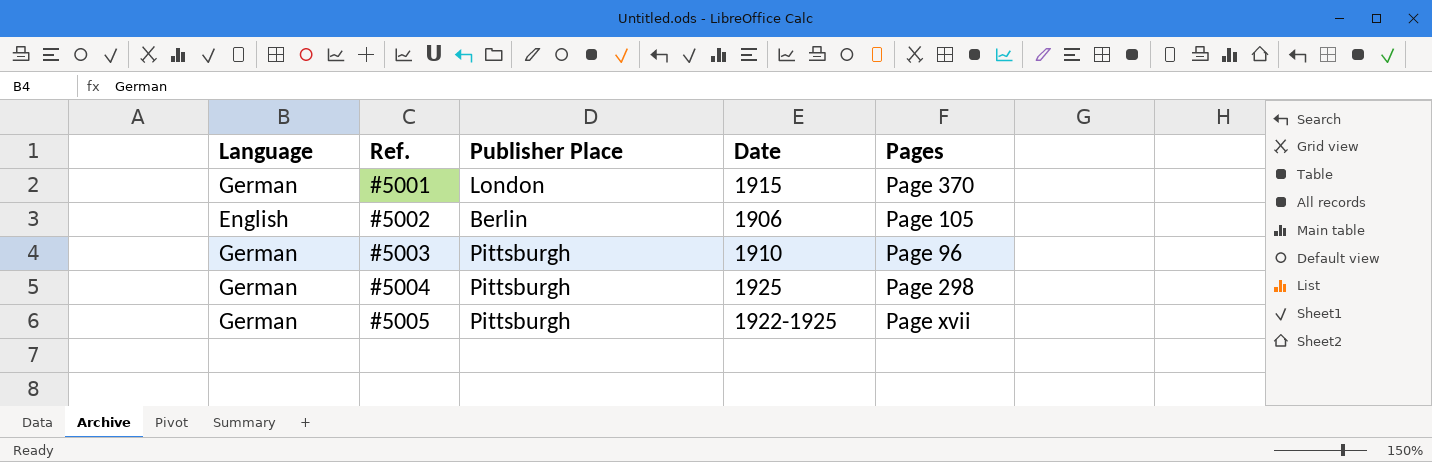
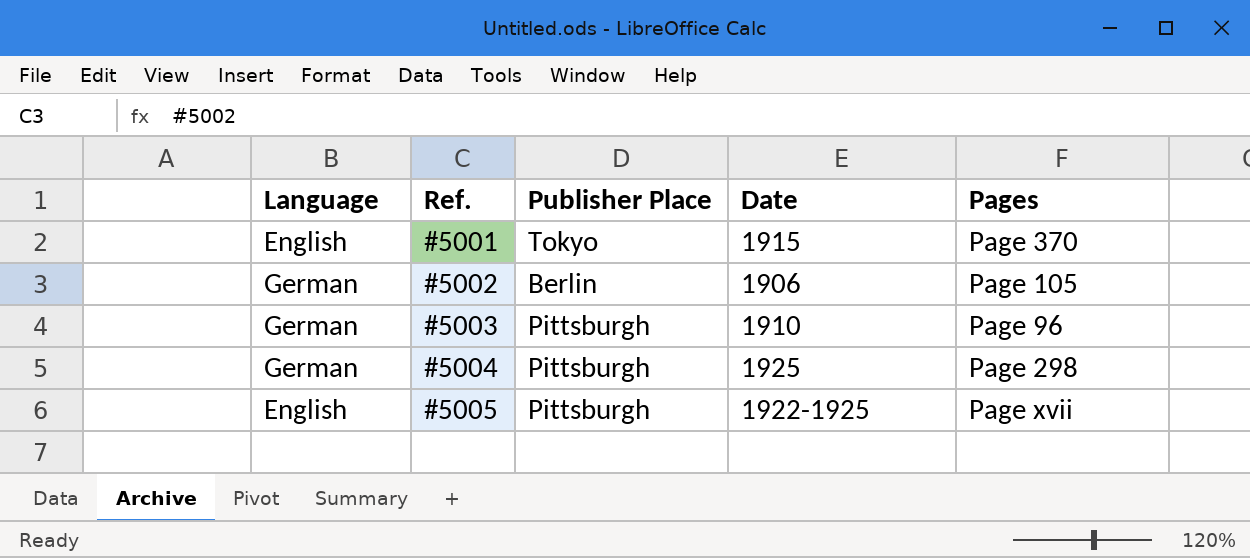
#5001 | Language: German -> English
#5001 | Publisher Place: London -> Tokyo
#5002 | Language: English -> German
#5005 | Language: German -> English

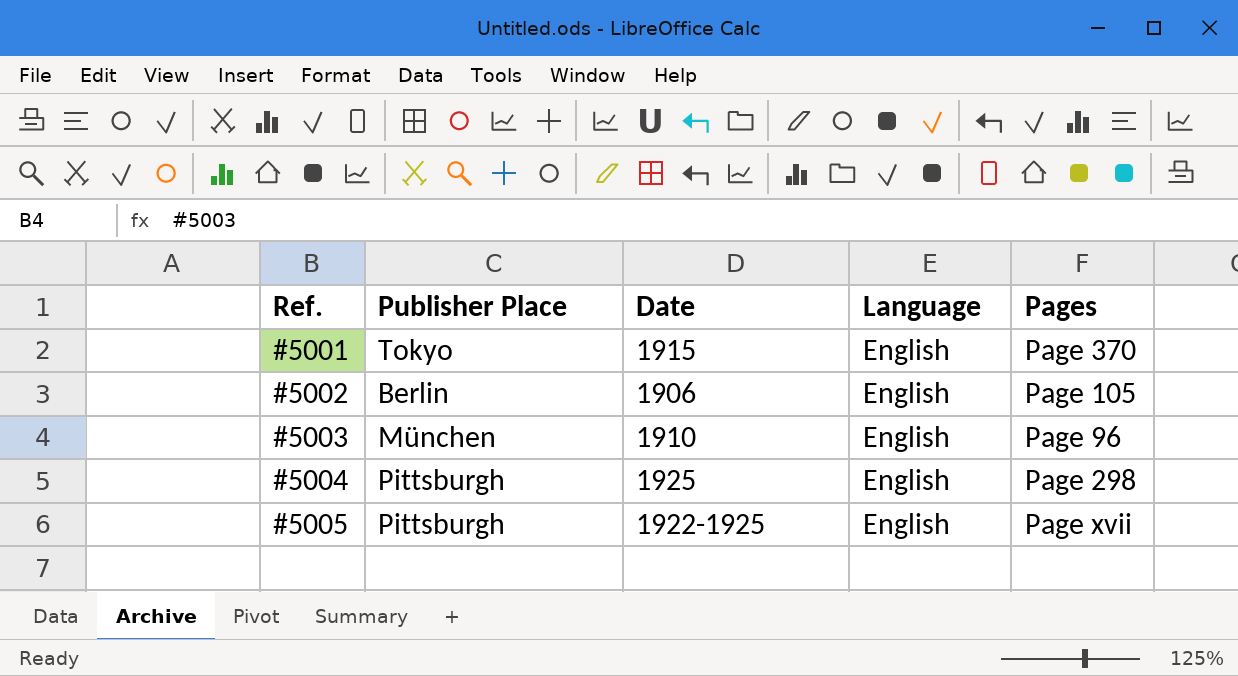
column Language | position: 1 -> 4
#5002 | Language: German -> English
#5003 | Publisher Place: Pittsburgh -> München
#5003 | Language: German -> English
#5004 | Language: German -> English

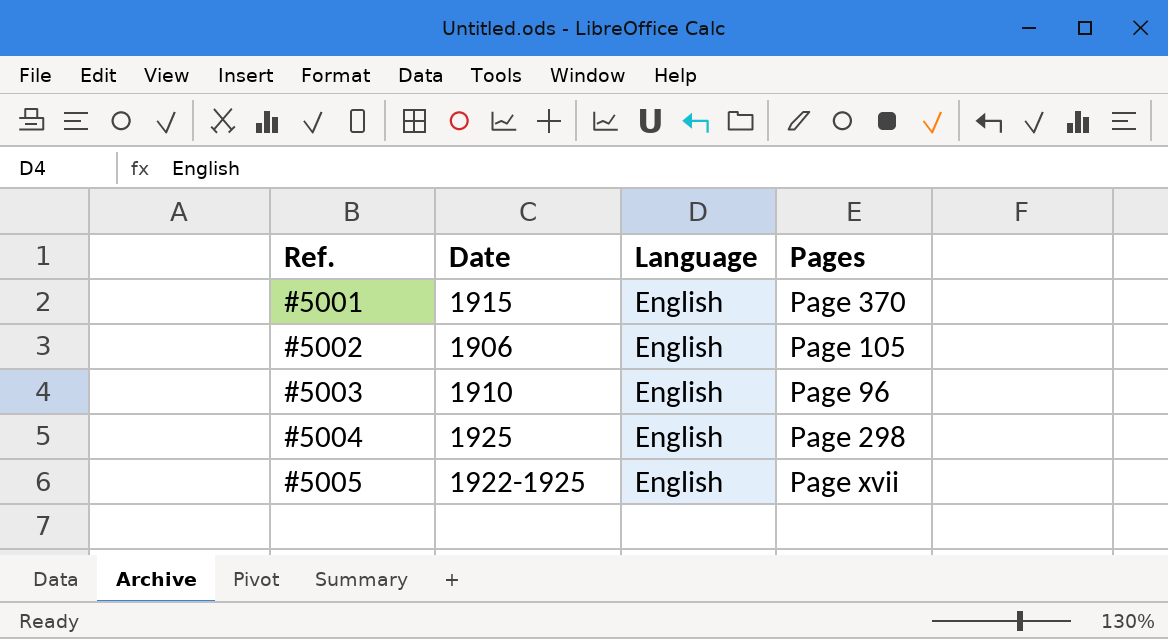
column Publisher Place | position: 2 -> none

